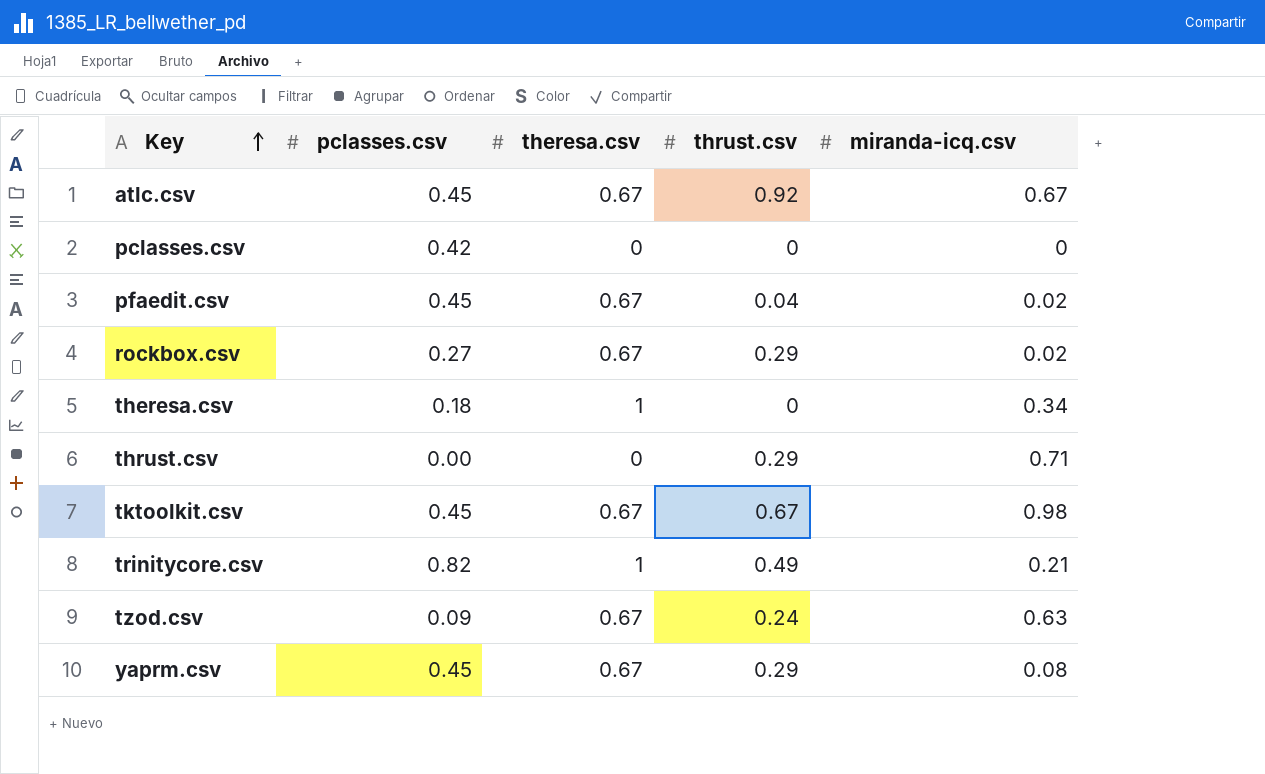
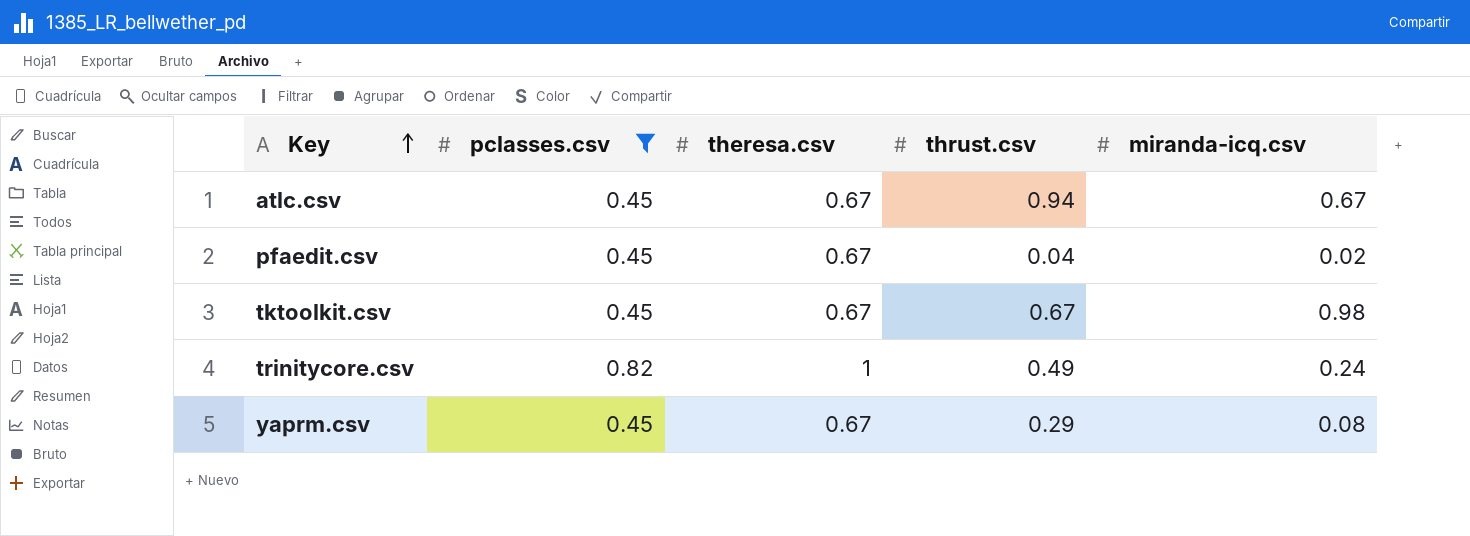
filter: none -> pclasses.csv >= 0.45
atlc.csv | thrust.csv: 0.92 -> 0.94
trinitycore.csv | miranda-icq.csv: 0.21 -> 0.24

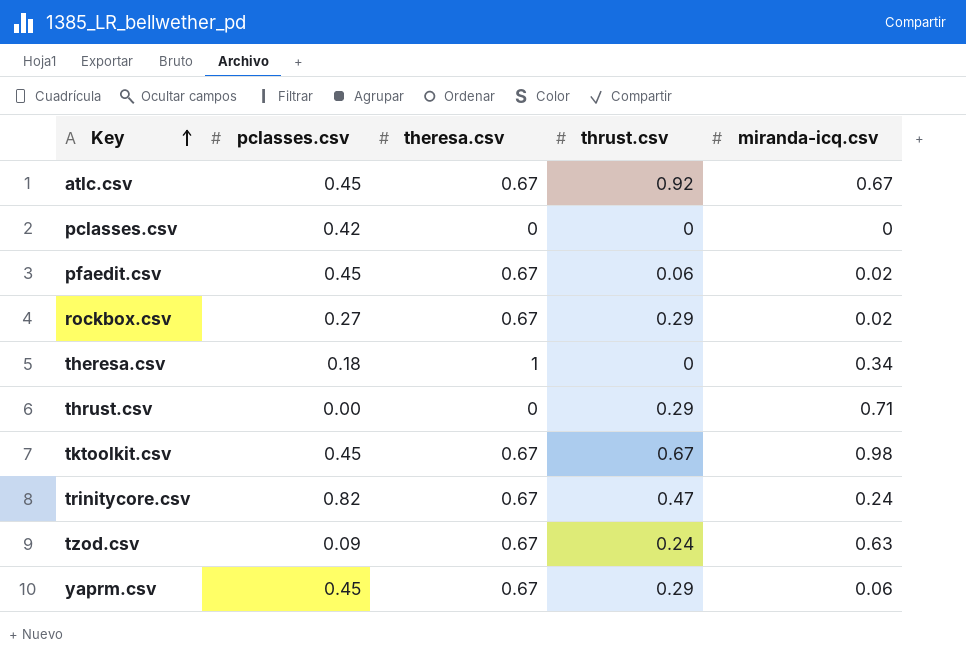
filter: pclasses.csv >= 0.45 -> none
atlc.csv | thrust.csv: 0.94 -> 0.92
pfaedit.csv | thrust.csv: 0.04 -> 0.06
trinitycore.csv | theresa.csv: 1 -> 0.67
trinitycore.csv | thrust.csv: 0.49 -> 0.47
yaprm.csv | miranda-icq.csv: 0.08 -> 0.06

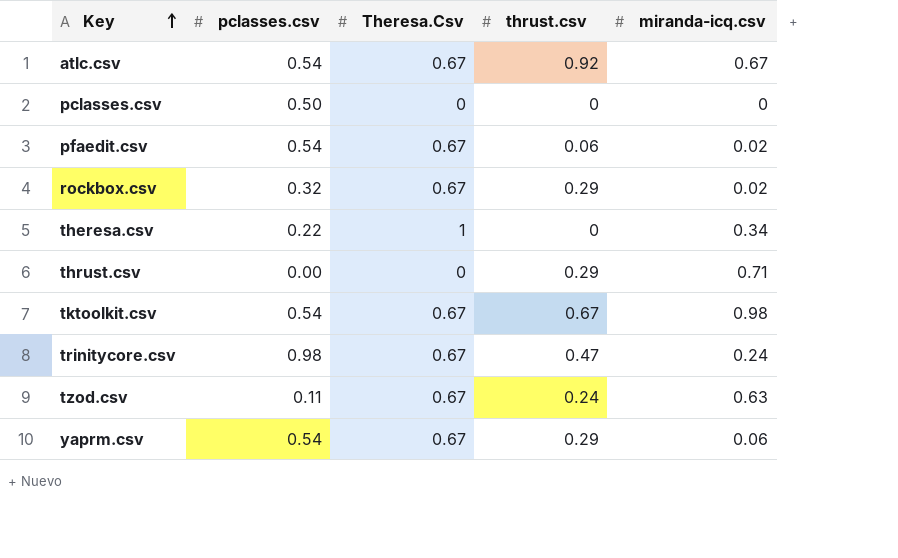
column name: theresa.csv -> Theresa.Csv
atlc.csv | pclasses.csv: 0.45 -> 0.54
pclasses.csv | pclasses.csv: 0.42 -> 0.50
pfaedit.csv | pclasses.csv: 0.45 -> 0.54
rockbox.csv | pclasses.csv: 0.27 -> 0.32
theresa.csv | pclasses.csv: 0.18 -> 0.22
tktoolkit.csv | pclasses.csv: 0.45 -> 0.54
trinitycore.csv | pclasses.csv: 0.82 -> 0.98
tzod.csv | pclasses.csv: 0.09 -> 0.11
yaprm.csv | pclasses.csv: 0.45 -> 0.54

